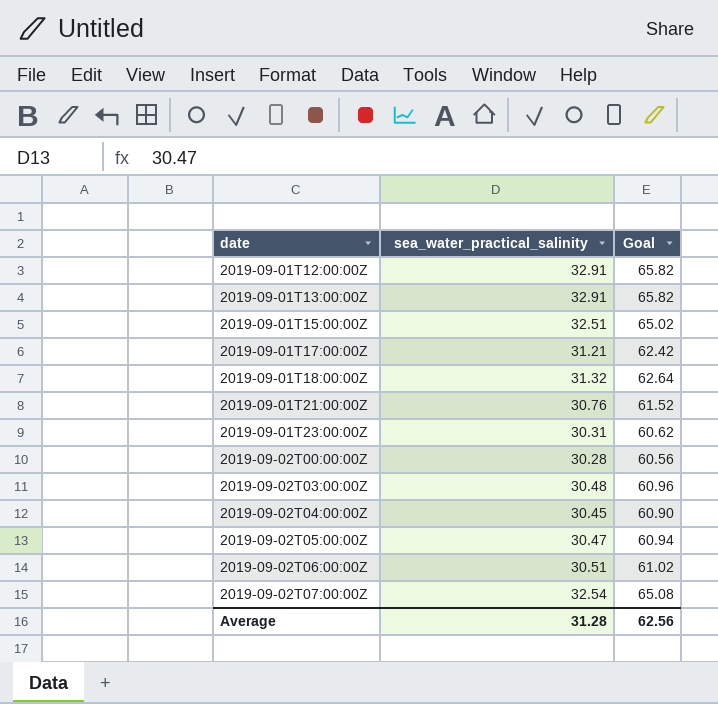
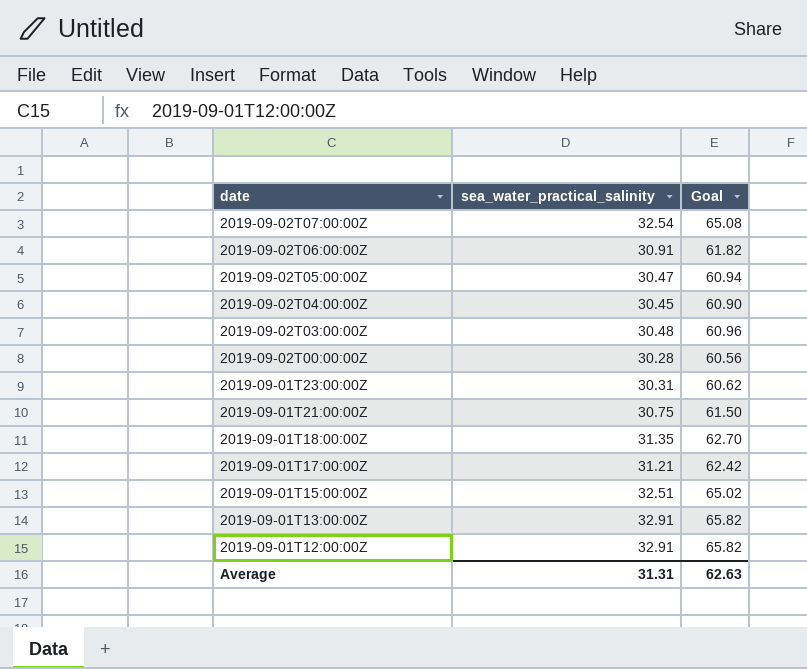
row order: date ascending -> date descending
2019-09-02T06:00:00Z | sea_water_practical_salinity: 30.51 -> 30.91
2019-09-02T06:00:00Z | Goal: 61.02 -> 61.82
2019-09-01T21:00:00Z | sea_water_practical_salinity: 30.76 -> 30.75
2019-09-01T21:00:00Z | Goal: 61.52 -> 61.50
2019-09-01T18:00:00Z | sea_water_practical_salinity: 31.32 -> 31.35
2019-09-01T18:00:00Z | Goal: 62.64 -> 62.70
Average | sea_water_practical_salinity: 31.28 -> 31.31
Average | Goal: 62.56 -> 62.63

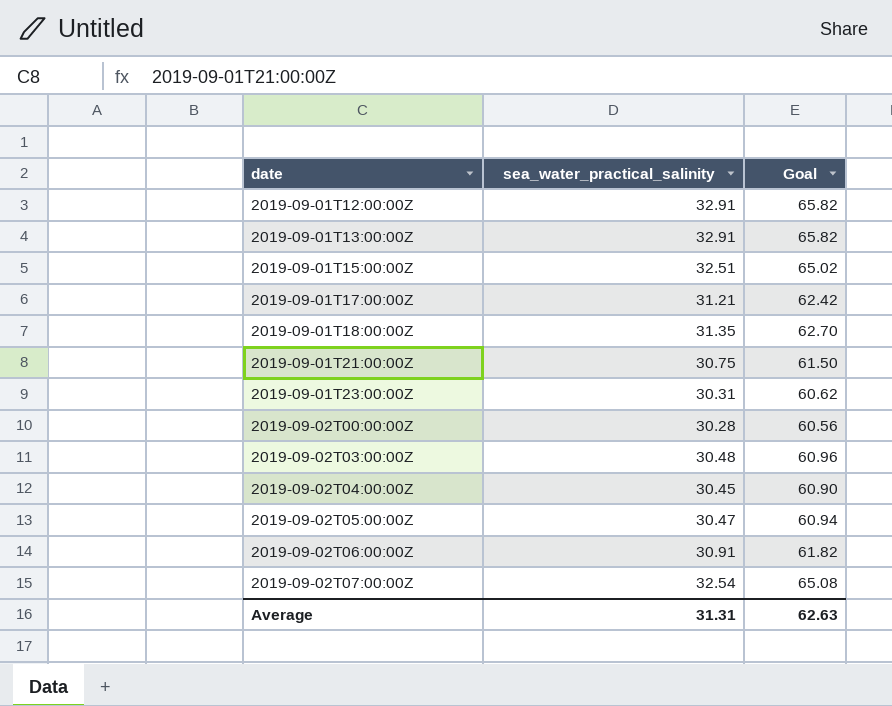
row order: date descending -> date ascending

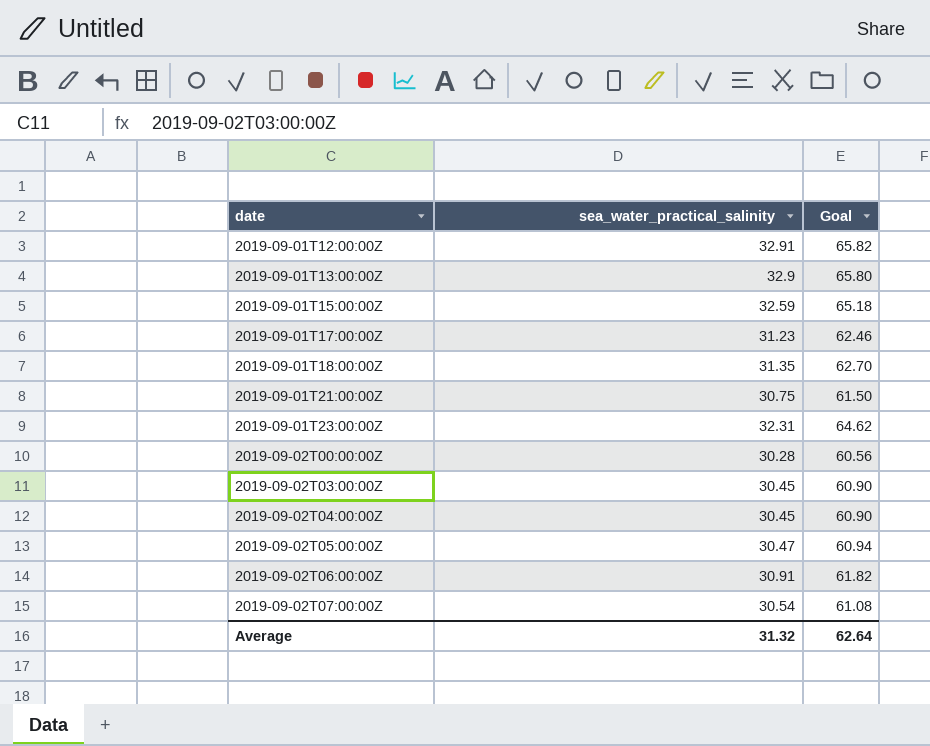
2019-09-01T13:00:00Z | sea_water_practical_salinity: 32.91 -> 32.9
2019-09-01T13:00:00Z | Goal: 65.82 -> 65.80
2019-09-01T15:00:00Z | sea_water_practical_salinity: 32.51 -> 32.59
2019-09-01T15:00:00Z | Goal: 65.02 -> 65.18
2019-09-01T17:00:00Z | sea_water_practical_salinity: 31.21 -> 31.23
2019-09-01T17:00:00Z | Goal: 62.42 -> 62.46
2019-09-01T23:00:00Z | sea_water_practical_salinity: 30.31 -> 32.31
2019-09-01T23:00:00Z | Goal: 60.62 -> 64.62
2019-09-02T03:00:00Z | sea_water_practical_salinity: 30.48 -> 30.45
2019-09-02T03:00:00Z | Goal: 60.96 -> 60.90
2019-09-02T07:00:00Z | sea_water_practical_salinity: 32.54 -> 30.54
2019-09-02T07:00:00Z | Goal: 65.08 -> 61.08
Average | sea_water_practical_salinity: 31.31 -> 31.32
Average | Goal: 62.63 -> 62.64

